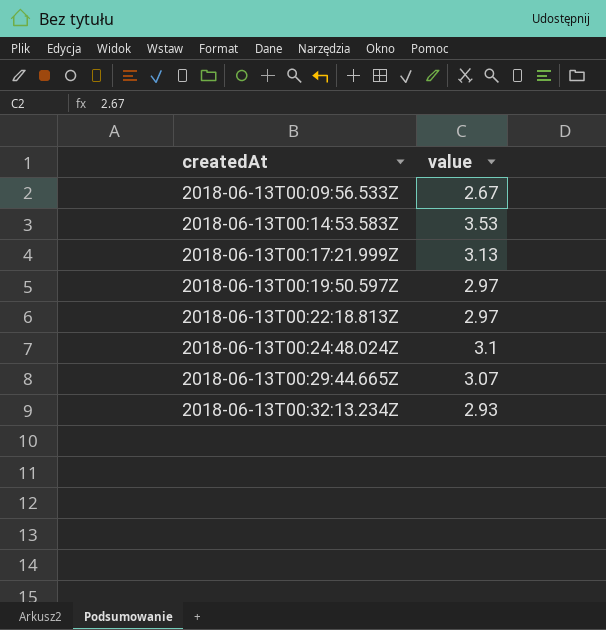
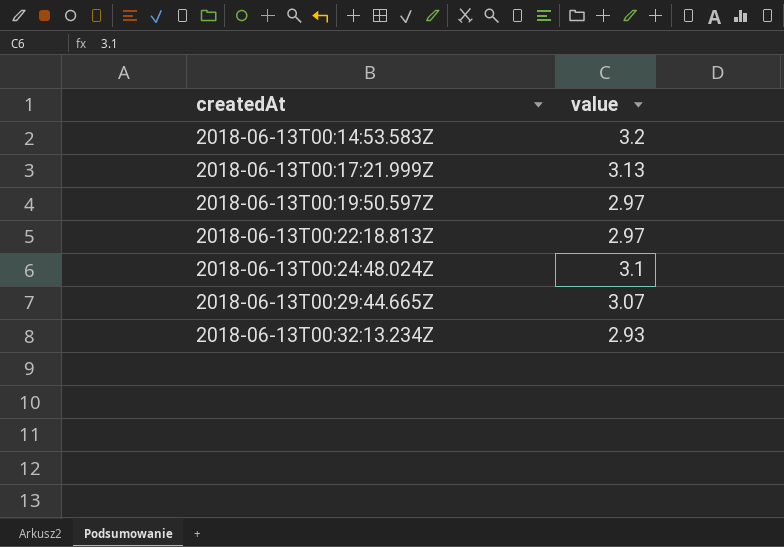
row 2018-06-13T00:09:56.533Z: 2.67 -> none
2018-06-13T00:14:53.583Z | value: 3.53 -> 3.2

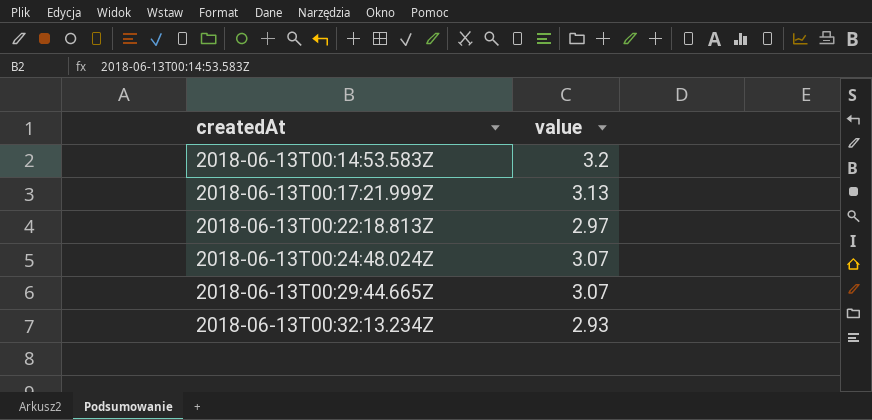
row 2018-06-13T00:19:50.597Z: 2.97 -> none
2018-06-13T00:24:48.024Z | value: 3.1 -> 3.07

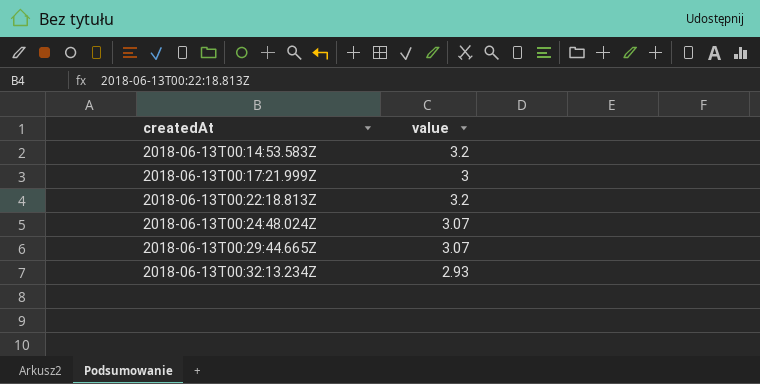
2018-06-13T00:17:21.999Z | value: 3.13 -> 3
2018-06-13T00:22:18.813Z | value: 2.97 -> 3.2

